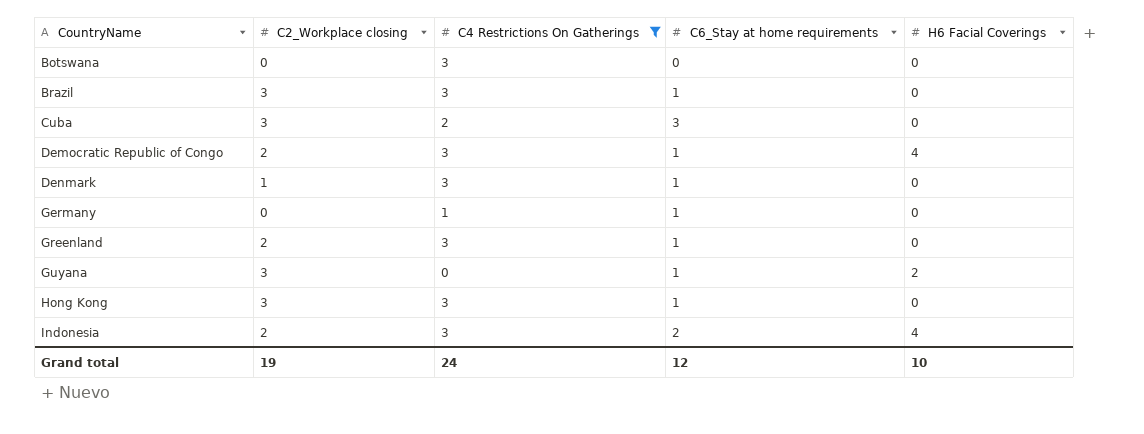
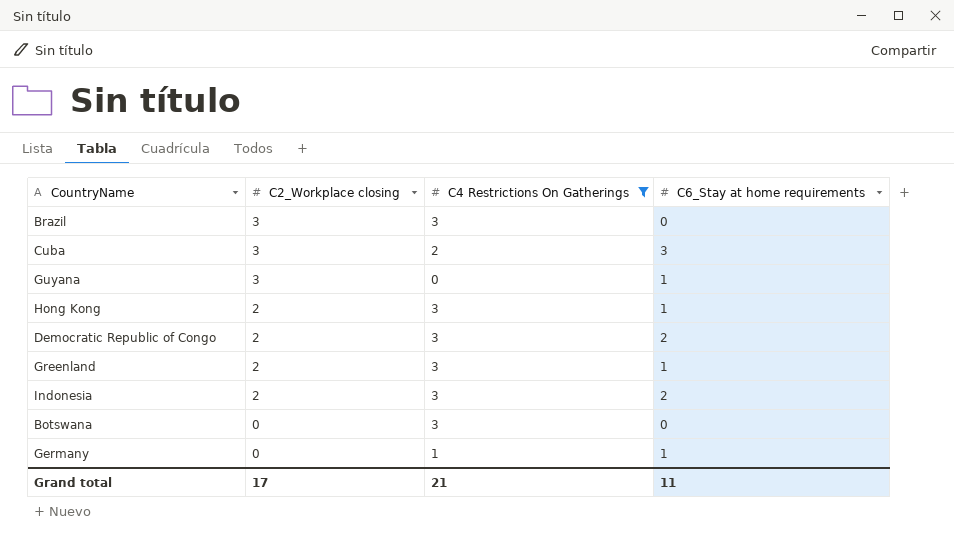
row order: CountryName ascending -> C2_Workplace closing descending
column H6 Facial Coverings | position: 5 -> none
row Denmark: 1 | 3 | 1 | 0 -> none
Brazil | C6_Stay at home requirements: 1 -> 0
Hong Kong | C2_Workplace closing: 3 -> 2
Democratic Republic of Congo | C6_Stay at home requirements: 1 -> 2
Grand total | C2_Workplace closing: 19 -> 17
Grand total | C4 Restrictions On Gatherings: 24 -> 21
Grand total | C6_Stay at home requirements: 12 -> 11

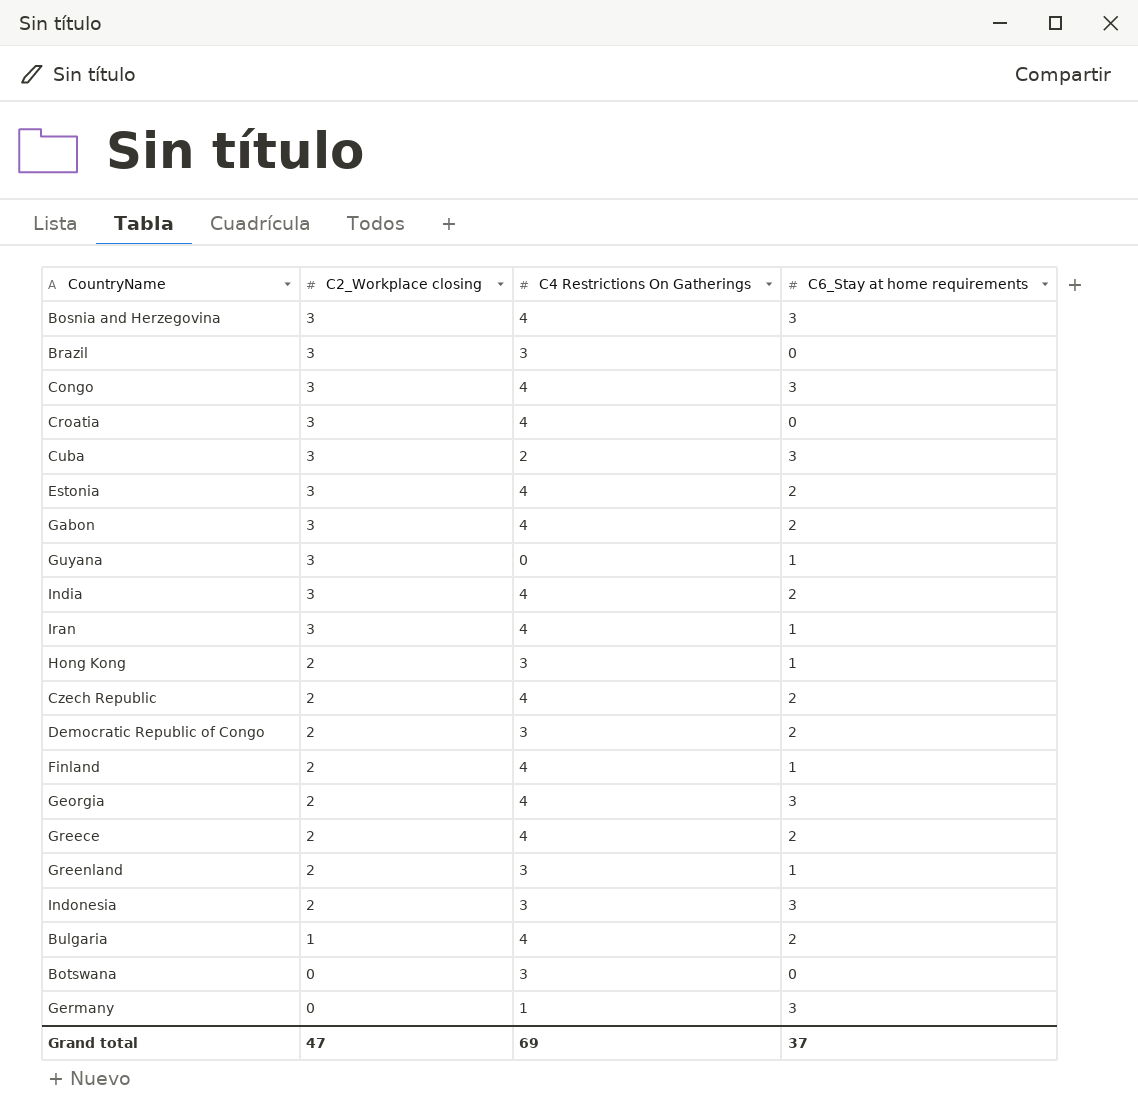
filter: C4 Restrictions On Gatherings != 4 -> none
Indonesia | C6_Stay at home requirements: 2 -> 3
Germany | C6_Stay at home requirements: 1 -> 3
Grand total | C2_Workplace closing: 17 -> 47
Grand total | C4 Restrictions On Gatherings: 21 -> 69
Grand total | C6_Stay at home requirements: 11 -> 37

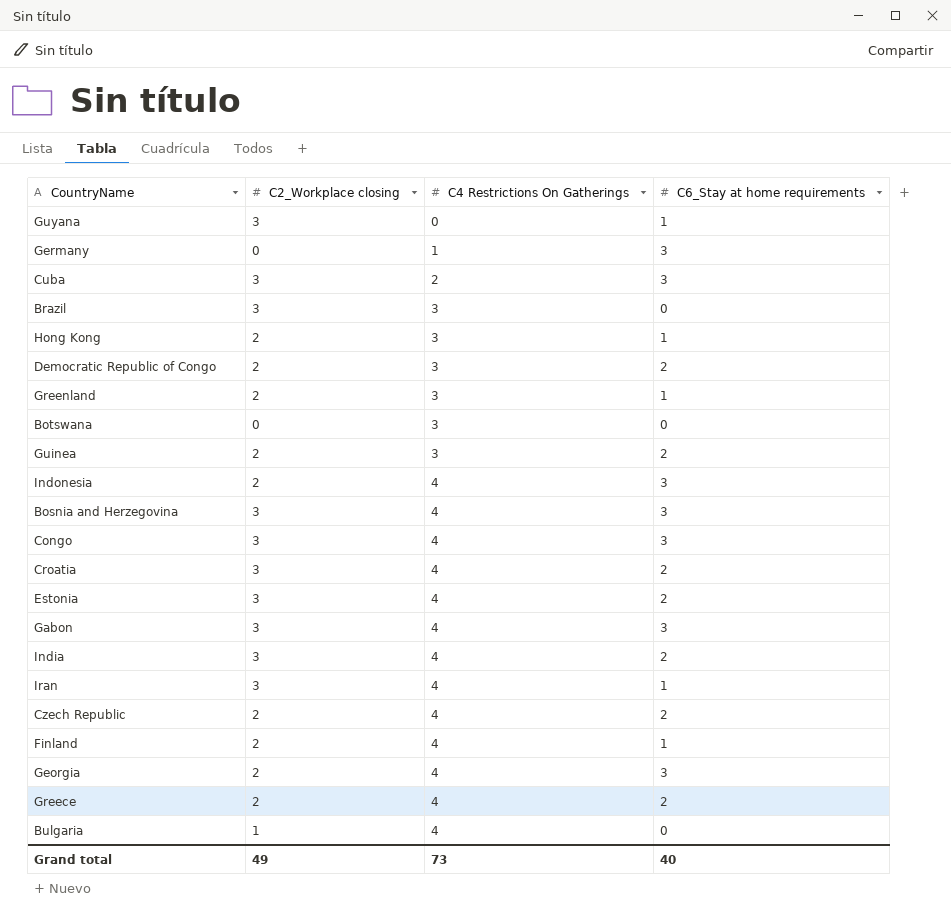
row order: C2_Workplace closing descending -> C4 Restrictions On Gatherings ascending
row Guinea: none -> 2 | 3 | 2
Indonesia | C4 Restrictions On Gatherings: 3 -> 4
Croatia | C6_Stay at home requirements: 0 -> 2
Gabon | C6_Stay at home requirements: 2 -> 3
Bulgaria | C6_Stay at home requirements: 2 -> 0
Grand total | C2_Workplace closing: 47 -> 49
Grand total | C4 Restrictions On Gatherings: 69 -> 73
Grand total | C6_Stay at home requirements: 37 -> 40

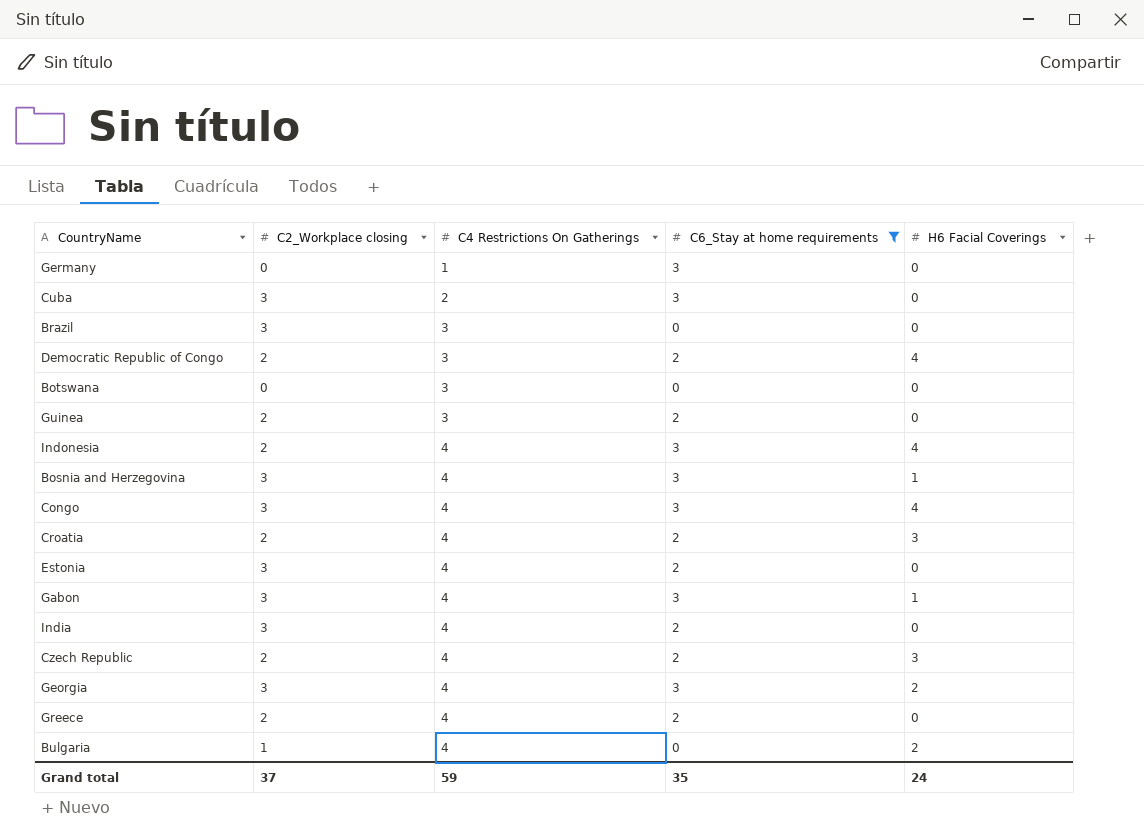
filter: none -> C6_Stay at home requirements != 1
column H6 Facial Coverings | position: none -> 5
Croatia | C2_Workplace closing: 3 -> 2
Georgia | C2_Workplace closing: 2 -> 3
Grand total | C2_Workplace closing: 49 -> 37
Grand total | C4 Restrictions On Gatherings: 73 -> 59
Grand total | C6_Stay at home requirements: 40 -> 35

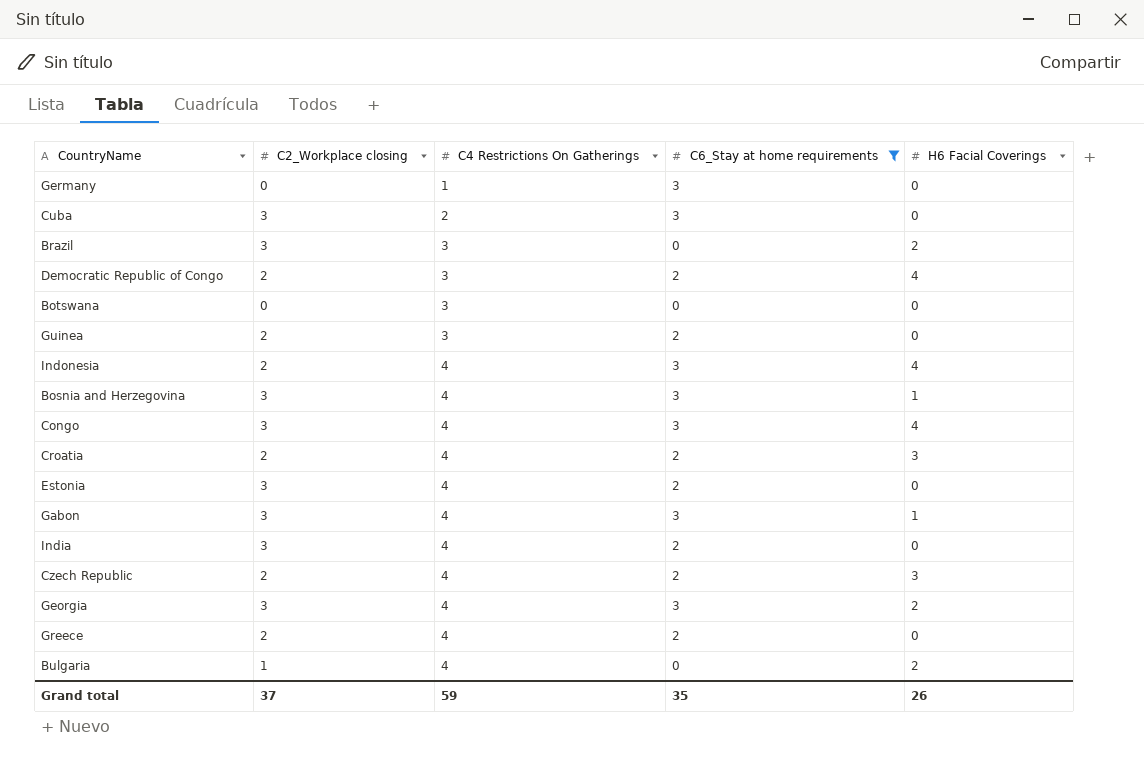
Brazil | H6 Facial Coverings: 0 -> 2
Grand total | H6 Facial Coverings: 24 -> 26

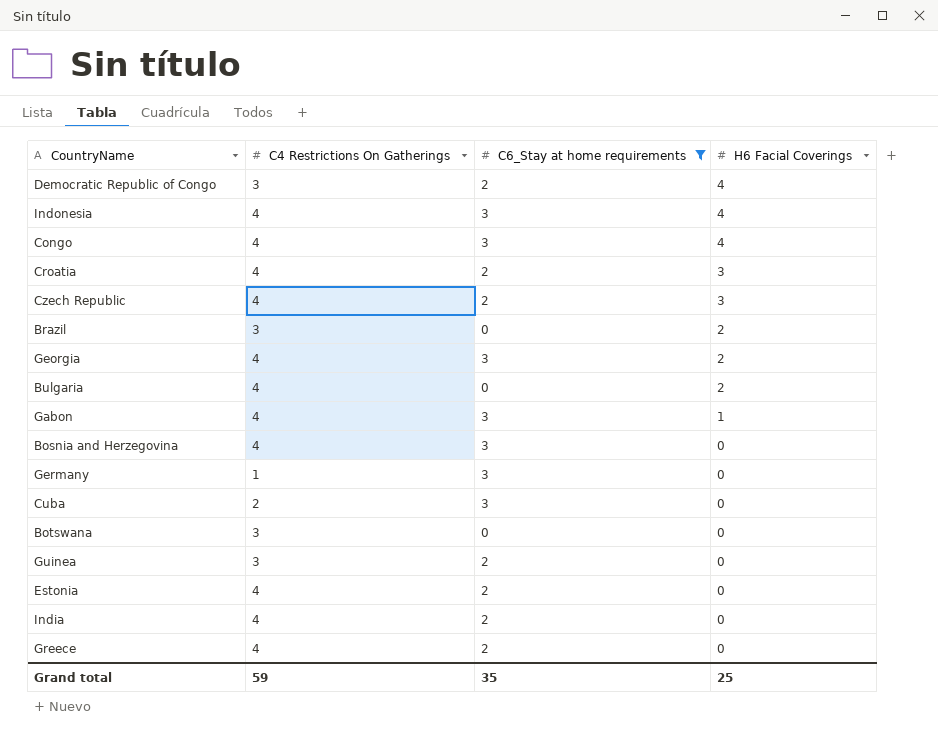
row order: C4 Restrictions On Gatherings ascending -> H6 Facial Coverings descending
column C2_Workplace closing | position: 2 -> none
Bosnia and Herzegovina | H6 Facial Coverings: 1 -> 0
Grand total | H6 Facial Coverings: 26 -> 25

